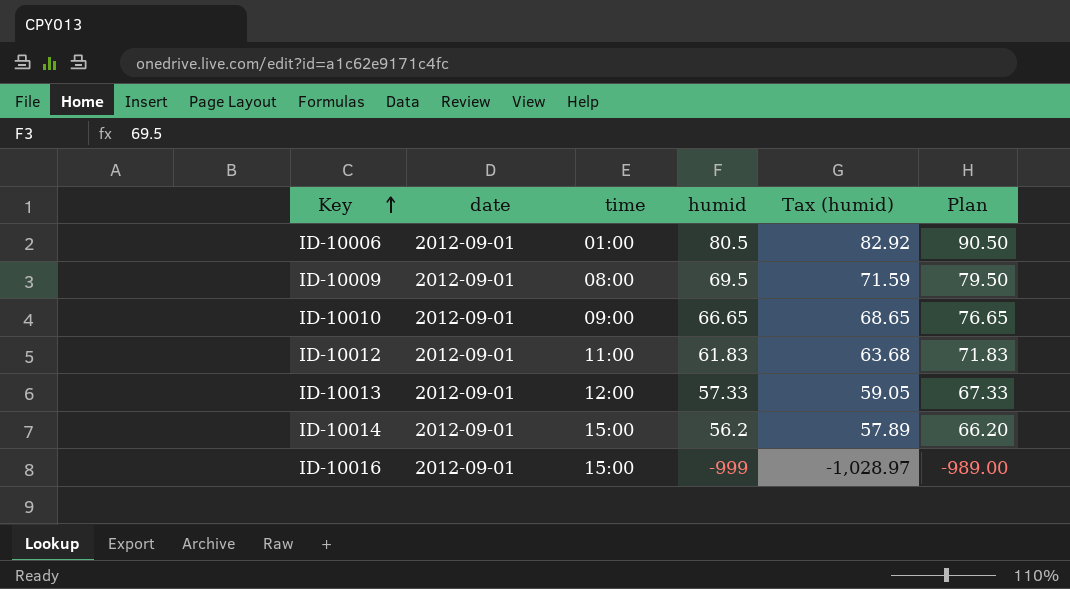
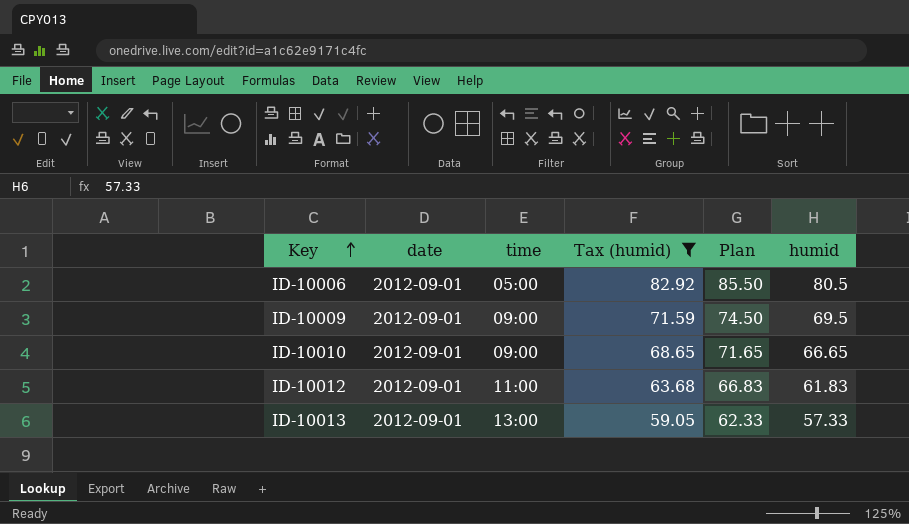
filter: none -> Tax (humid) >= 59.05
column Plan | formula: [humid] + 10 -> [humid] + 5
column humid | position: 4 -> 6
ID-10006 | time: 01:00 -> 05:00
ID-10009 | time: 08:00 -> 09:00
ID-10013 | time: 12:00 -> 13:00

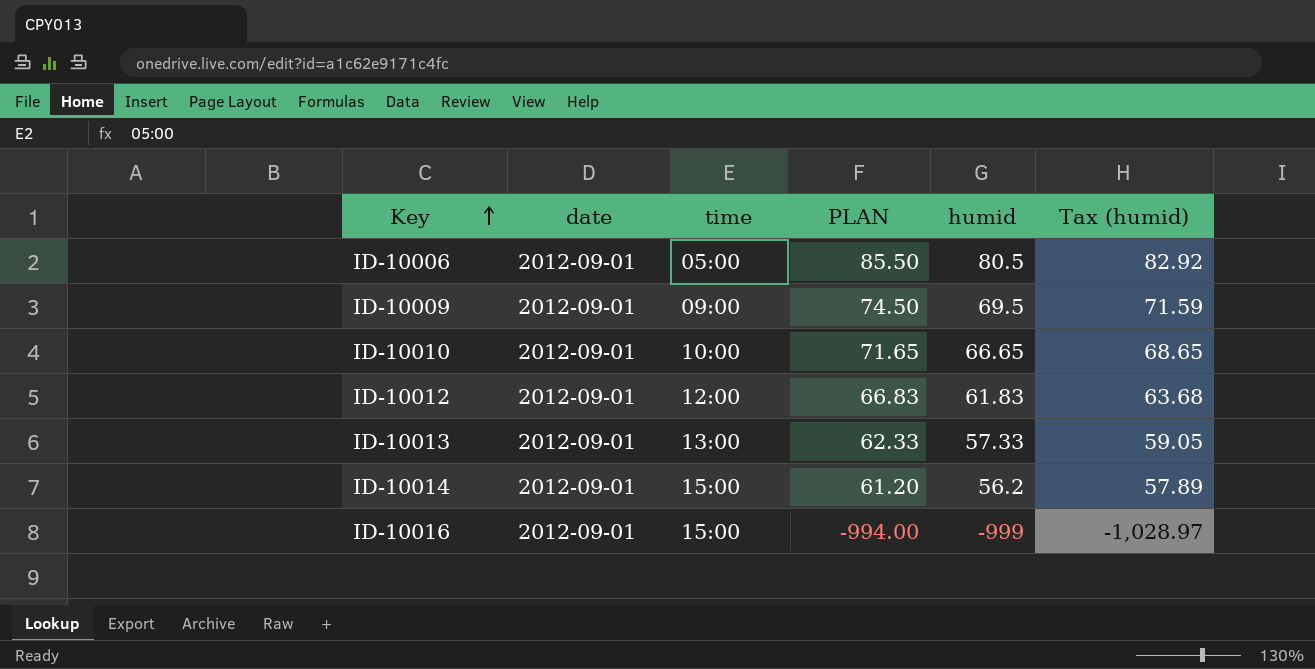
filter: Tax (humid) >= 59.05 -> none
column name: Plan -> PLAN
column Tax (humid) | position: 4 -> 6
ID-10010 | time: 09:00 -> 10:00
ID-10012 | time: 11:00 -> 12:00

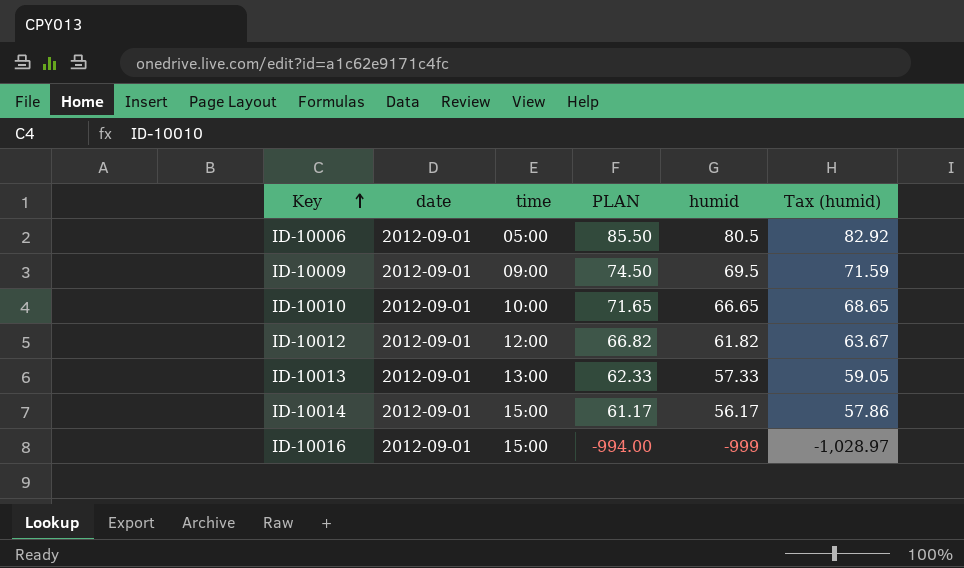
ID-10012 | PLAN: 66.83 -> 66.82
ID-10012 | humid: 61.83 -> 61.82
ID-10012 | Tax (humid): 63.68 -> 63.67
ID-10014 | PLAN: 61.20 -> 61.17
ID-10014 | humid: 56.2 -> 56.17
ID-10014 | Tax (humid): 57.89 -> 57.86

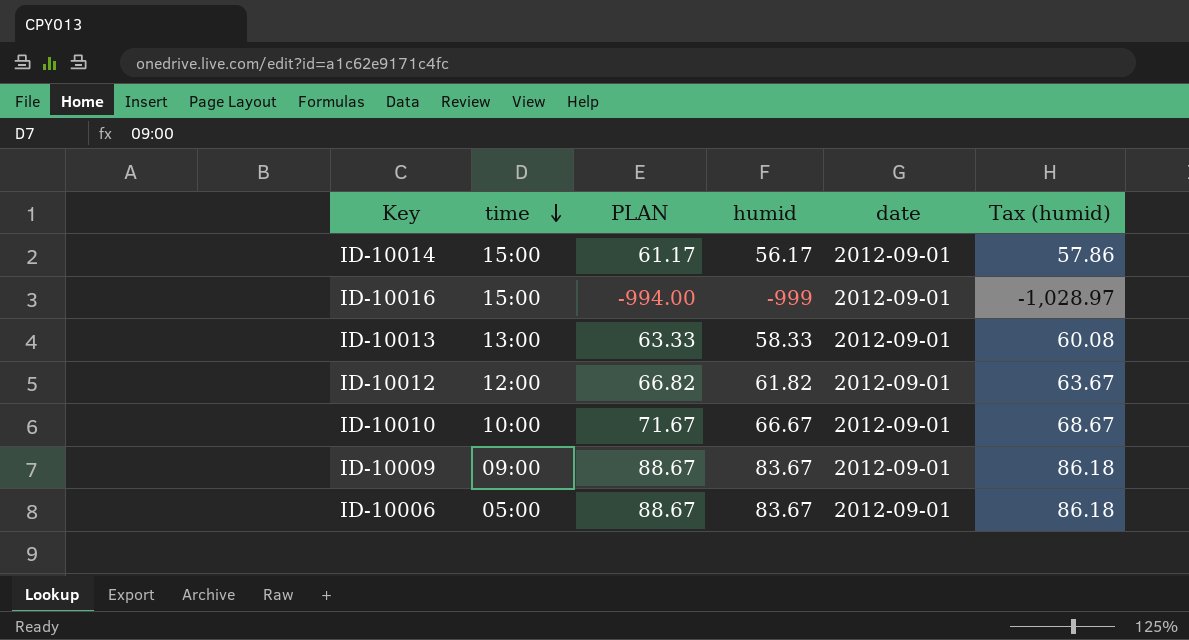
row order: Key ascending -> time descending
column date | position: 2 -> 5
ID-10013 | PLAN: 62.33 -> 63.33
ID-10013 | humid: 57.33 -> 58.33
ID-10013 | Tax (humid): 59.05 -> 60.08
ID-10010 | PLAN: 71.65 -> 71.67
ID-10010 | humid: 66.65 -> 66.67
ID-10010 | Tax (humid): 68.65 -> 68.67
ID-10009 | PLAN: 74.50 -> 88.67
ID-10009 | humid: 69.5 -> 83.67
ID-10009 | Tax (humid): 71.59 -> 86.18
ID-10006 | PLAN: 85.50 -> 88.67
ID-10006 | humid: 80.5 -> 83.67
ID-10006 | Tax (humid): 82.92 -> 86.18

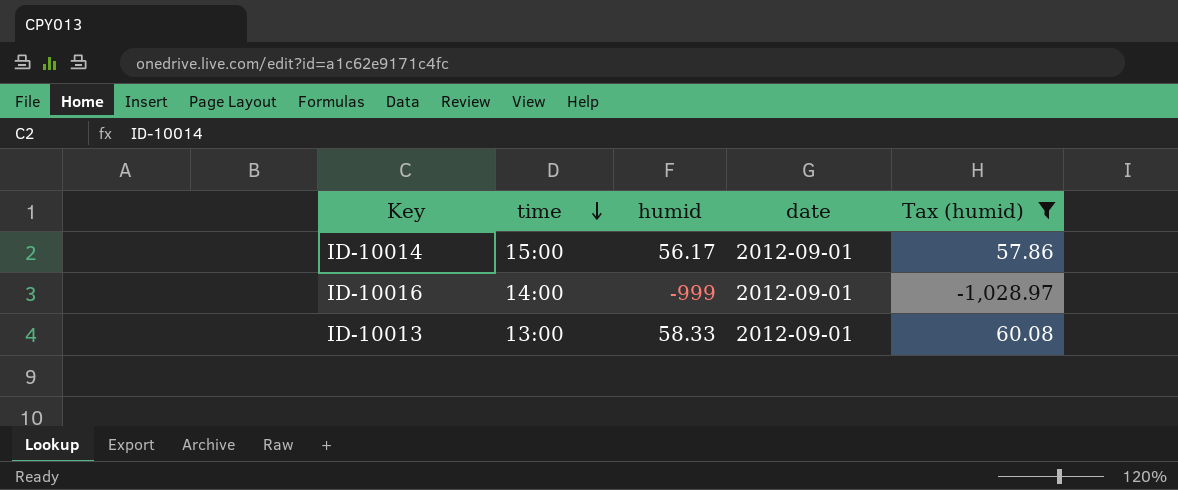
filter: none -> Tax (humid) <= 60.08
column PLAN | formula: [humid] + 5 -> none
ID-10016 | time: 15:00 -> 14:00

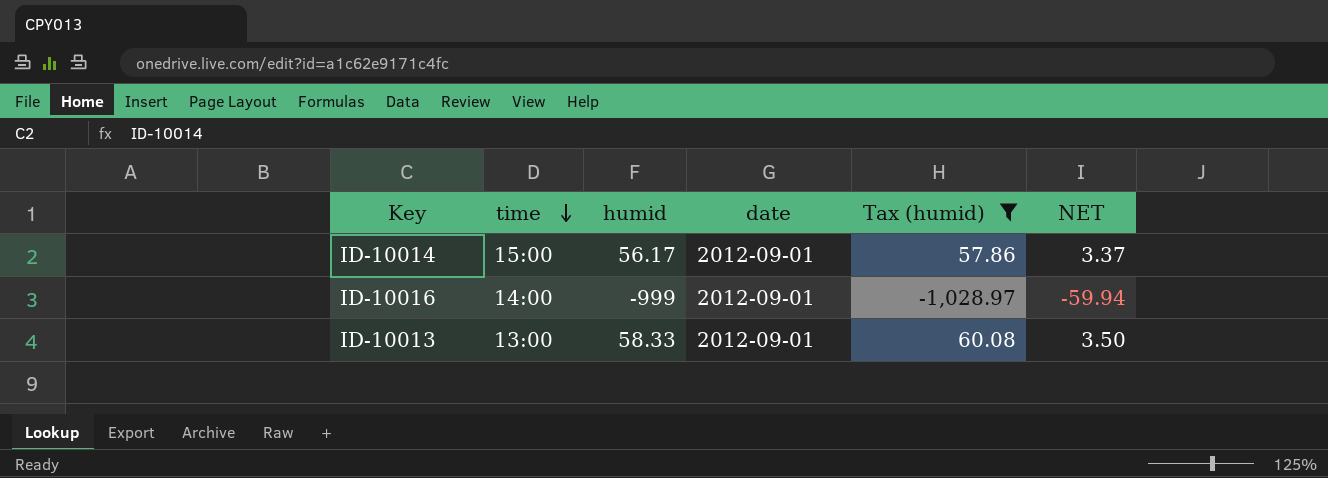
column NET | formula: none -> [humid] * 0.06

